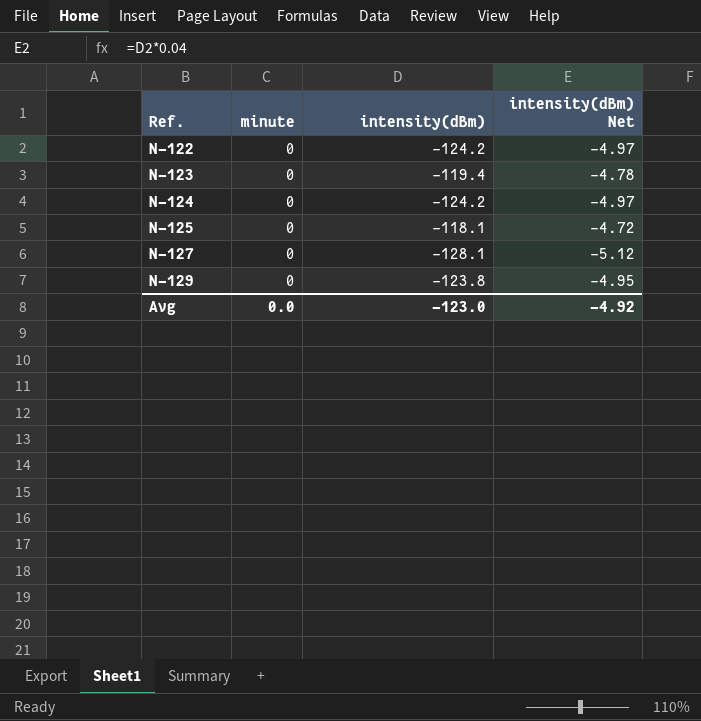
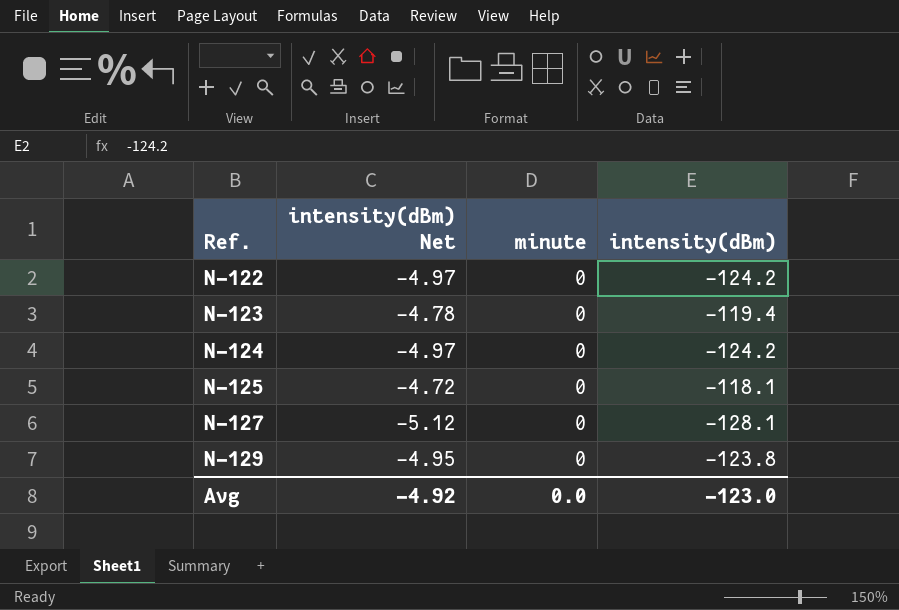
column intensity(dBm) Net | position: 4 -> 2

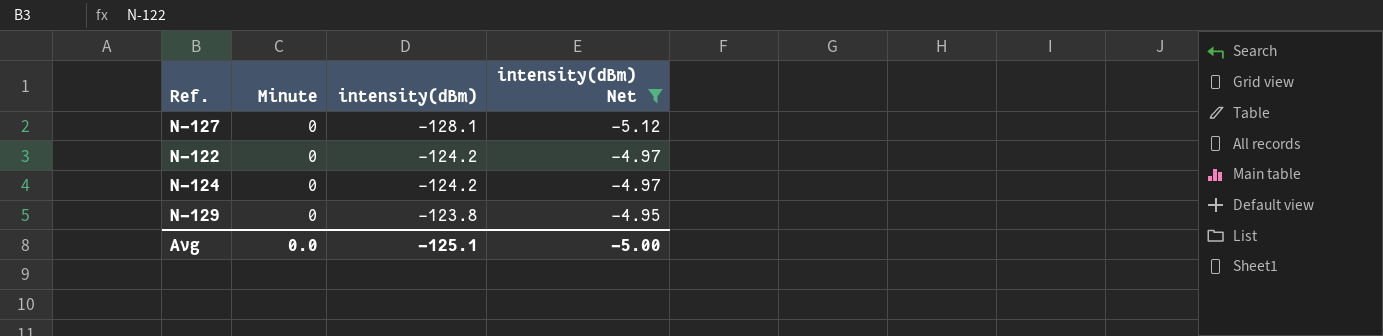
filter: none -> intensity(dBm) Net <= -4.95
row order: Ref. ascending -> intensity(dBm) ascending
column name: minute -> Minute
column intensity(dBm) Net | position: 2 -> 4
Avg | intensity(dBm): -123.0 -> -125.1
Avg | intensity(dBm) Net: -4.92 -> -5.00

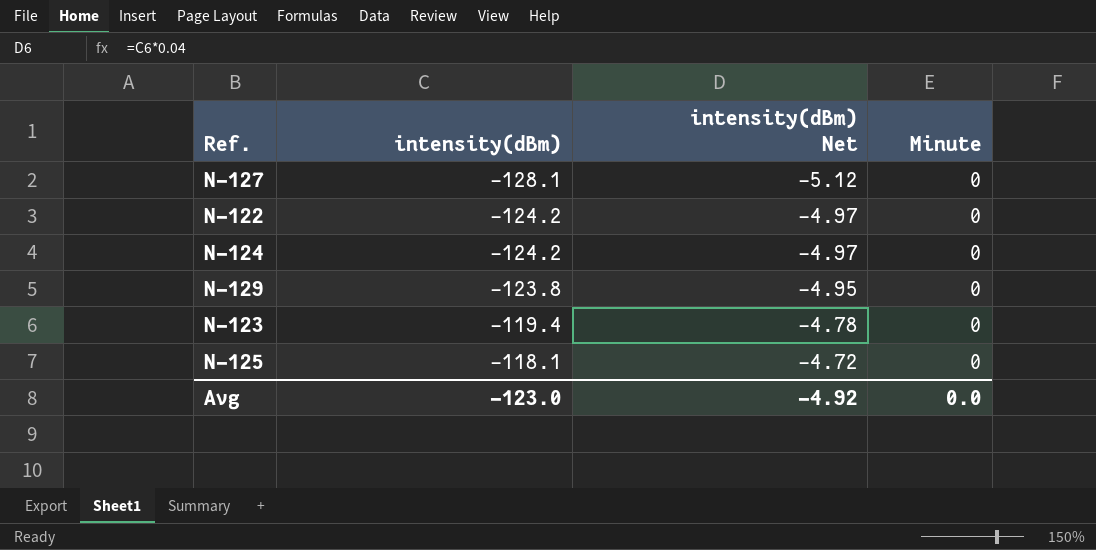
filter: intensity(dBm) Net <= -4.95 -> none
column Minute | position: 2 -> 4
Avg | intensity(dBm): -125.1 -> -123.0
Avg | intensity(dBm) Net: -5.00 -> -4.92

